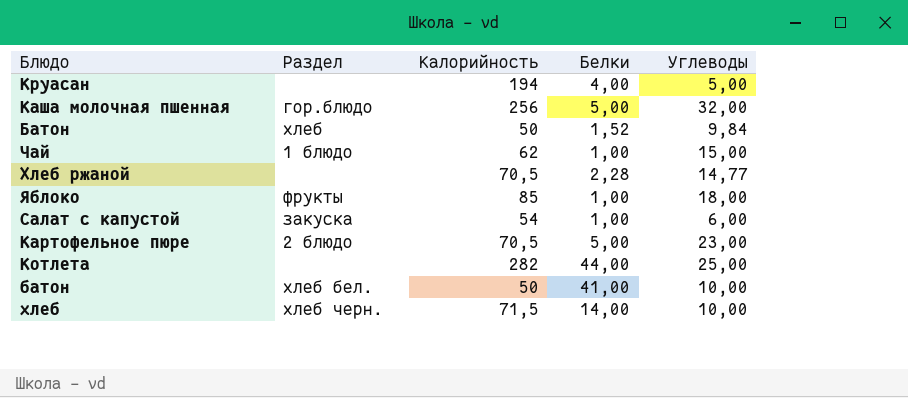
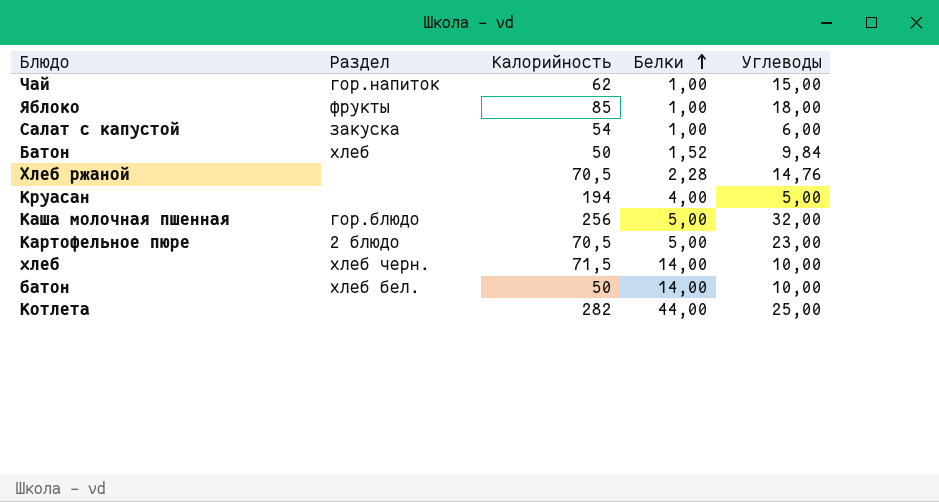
row order: none -> Белки ascending
Чай | Раздел: 1 блюдо -> гор.напиток
Хлеб ржаной | Углеводы: 14,77 -> 14,76
батон | Белки: 41,00 -> 14,00

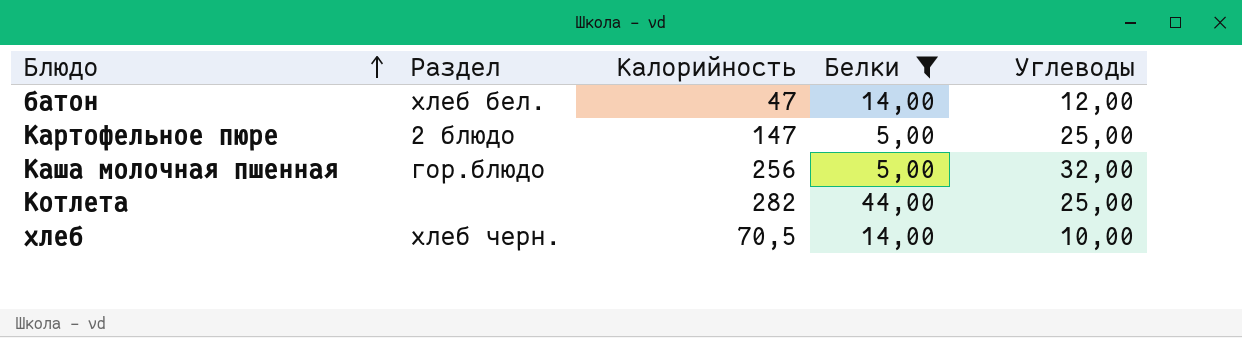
filter: none -> Белки >= 5,00
row order: Белки ascending -> Блюдо ascending
батон | Калорийность: 50 -> 47
батон | Углеводы: 10,00 -> 12,00
Картофельное пюре | Калорийность: 70,5 -> 147
Картофельное пюре | Углеводы: 23,00 -> 25,00
хлеб | Калорийность: 71,5 -> 70,5

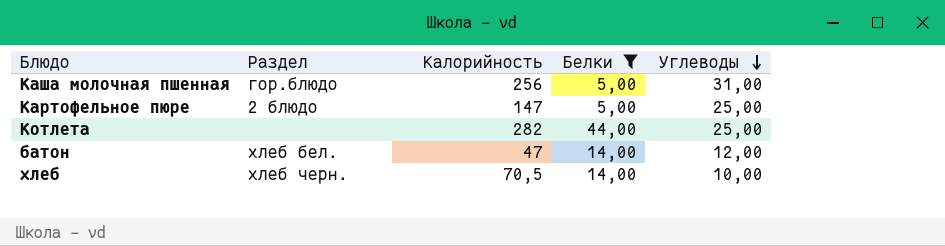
row order: Блюдо ascending -> Углеводы descending
Каша молочная пшенная | Углеводы: 32,00 -> 31,00

